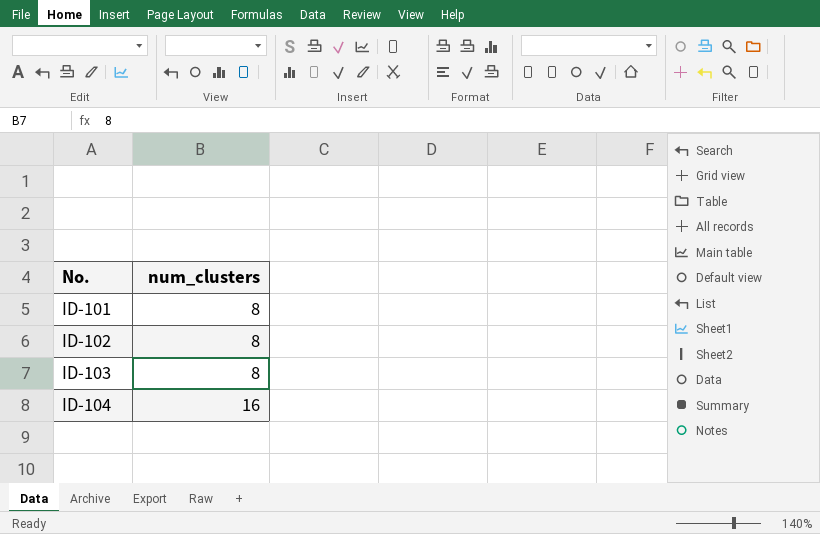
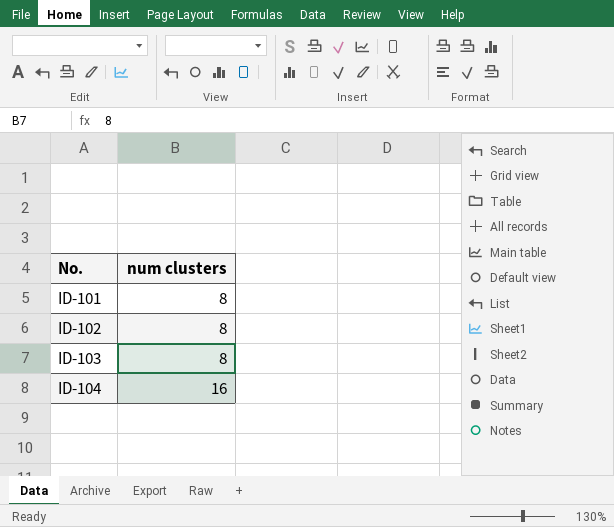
column name: num_clusters -> num clusters

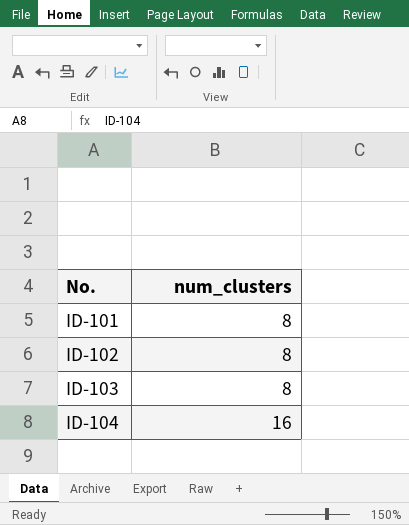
column name: num clusters -> num_clusters

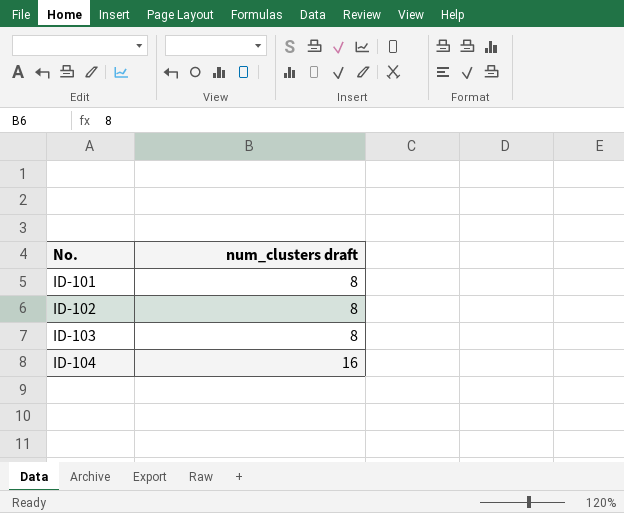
column name: num_clusters -> num_clusters draft

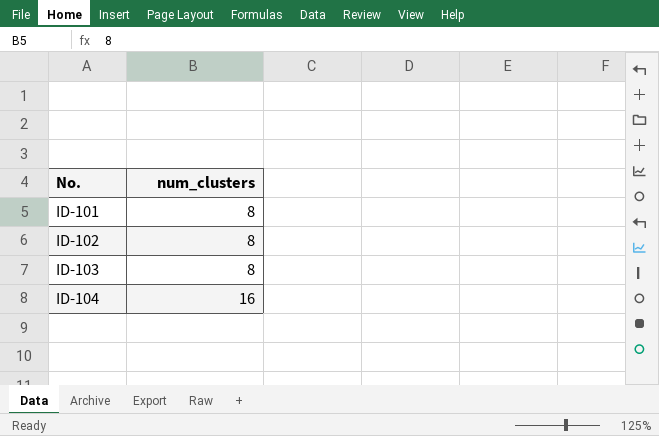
column name: num_clusters draft -> num_clusters

